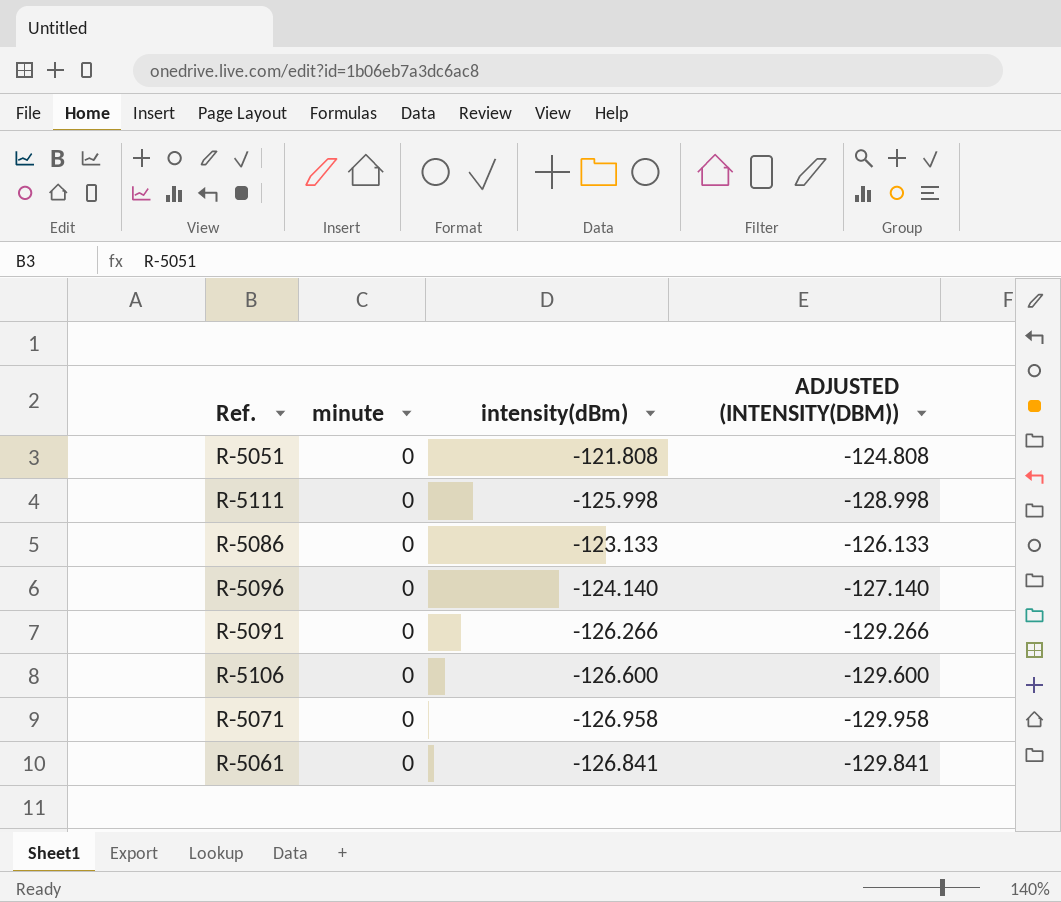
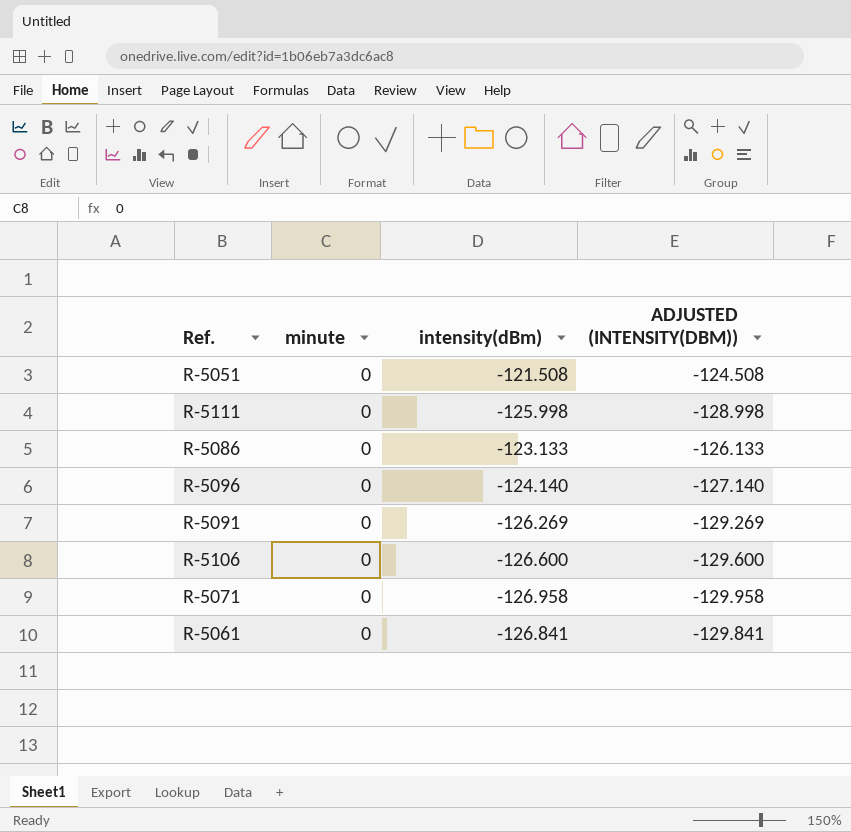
R-5051 | intensity(dBm): -121.808 -> -121.508
R-5051 | ADJUSTED (INTENSITY(DBM)): -124.808 -> -124.508
R-5091 | intensity(dBm): -126.266 -> -126.269
R-5091 | ADJUSTED (INTENSITY(DBM)): -129.266 -> -129.269

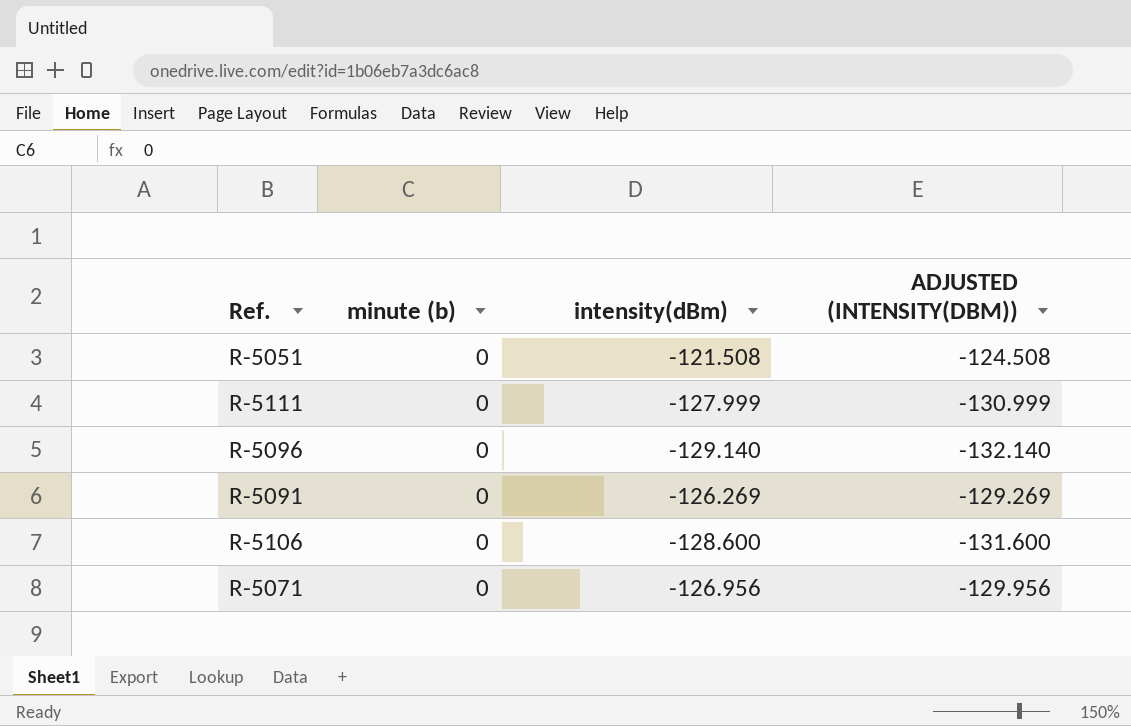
column name: minute -> minute (b)
row R-5086: 0 | -123.133 | -126.133 -> none
row R-5061: 0 | -126.841 | -129.841 -> none
R-5111 | intensity(dBm): -125.998 -> -127.999
R-5111 | ADJUSTED (INTENSITY(DBM)): -128.998 -> -130.999
R-5096 | intensity(dBm): -124.140 -> -129.140
R-5096 | ADJUSTED (INTENSITY(DBM)): -127.140 -> -132.140
R-5106 | intensity(dBm): -126.600 -> -128.600
R-5106 | ADJUSTED (INTENSITY(DBM)): -129.600 -> -131.600
R-5071 | intensity(dBm): -126.958 -> -126.956
R-5071 | ADJUSTED (INTENSITY(DBM)): -129.958 -> -129.956

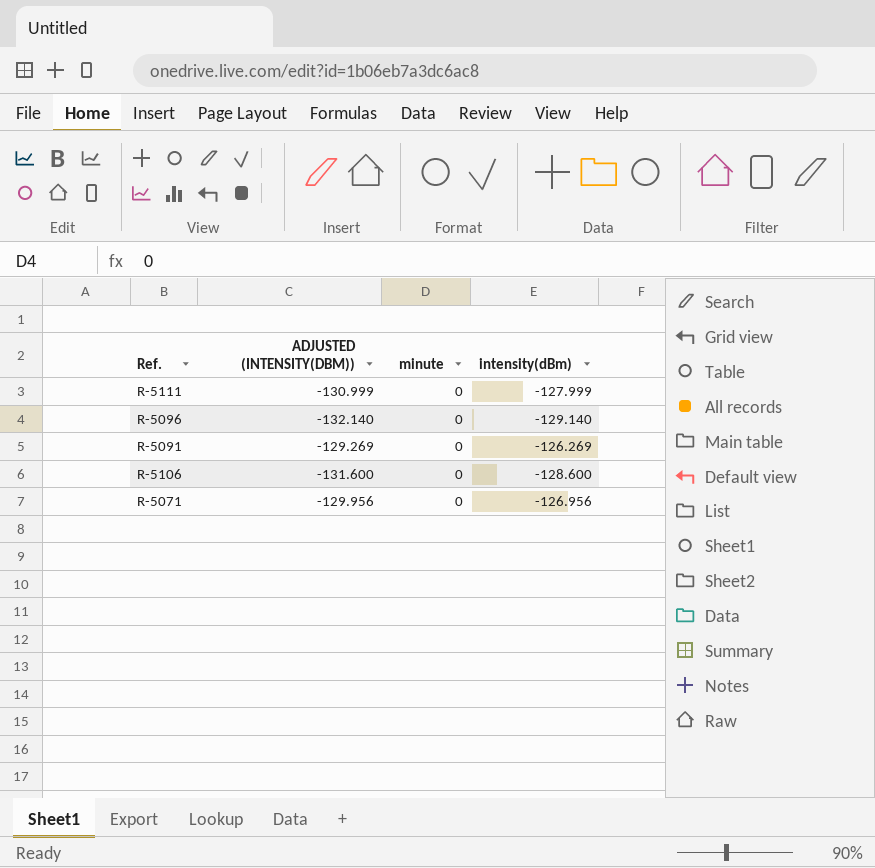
column ADJUSTED (INTENSITY(DBM)) | position: 4 -> 2
column name: minute (b) -> minute
row R-5051: 0 | -121.508 | -124.508 -> none

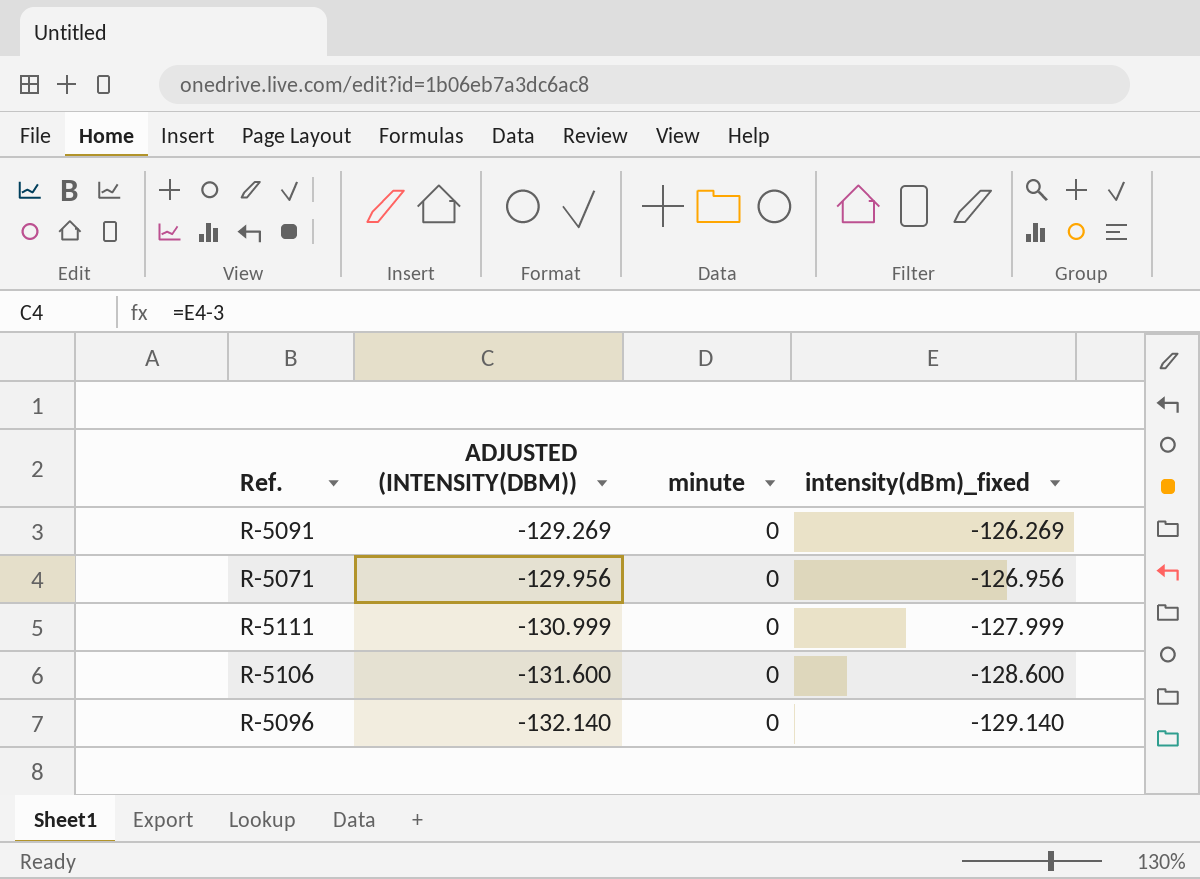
row order: none -> ADJUSTED (INTENSITY(DBM)) descending
column name: intensity(dBm) -> intensity(dBm)_fixed

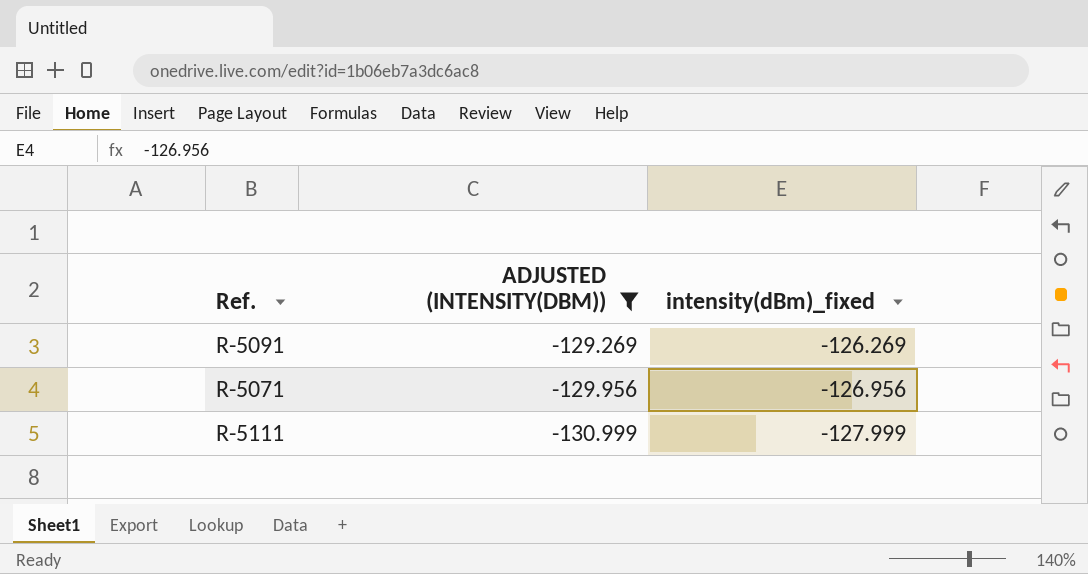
filter: none -> ADJUSTED (INTENSITY(DBM)) >= -130.999
column minute | position: 3 -> none

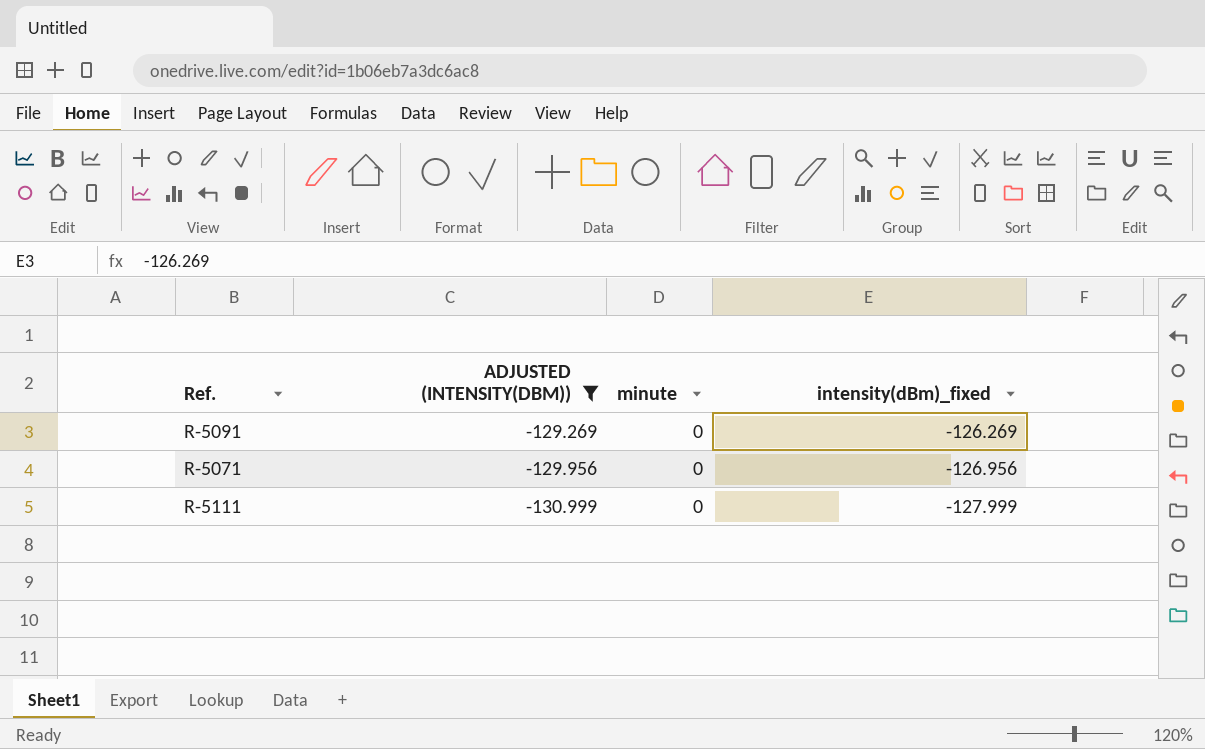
column minute | position: none -> 3

